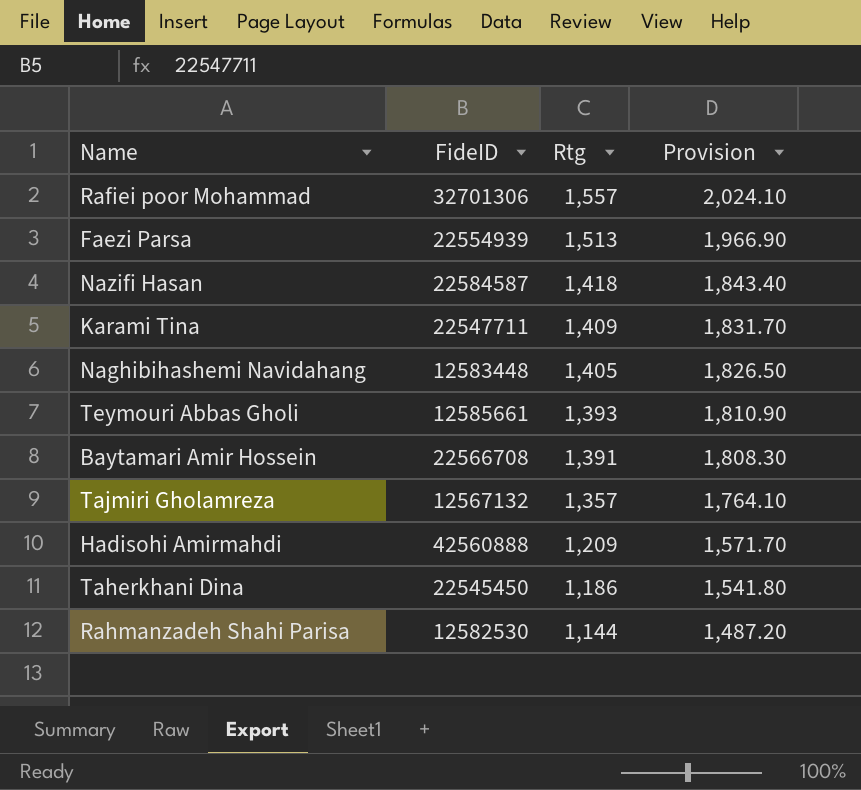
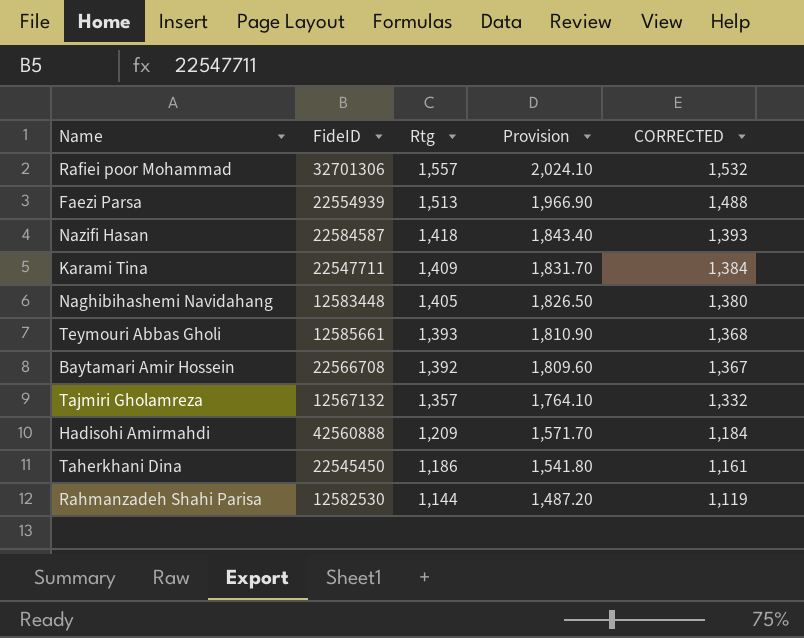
column CORRECTED | formula: none -> [Rtg] - 25
Baytamari Amir Hossein | Rtg: 1,391 -> 1,392
Baytamari Amir Hossein | Provision: 1,808.30 -> 1,809.60

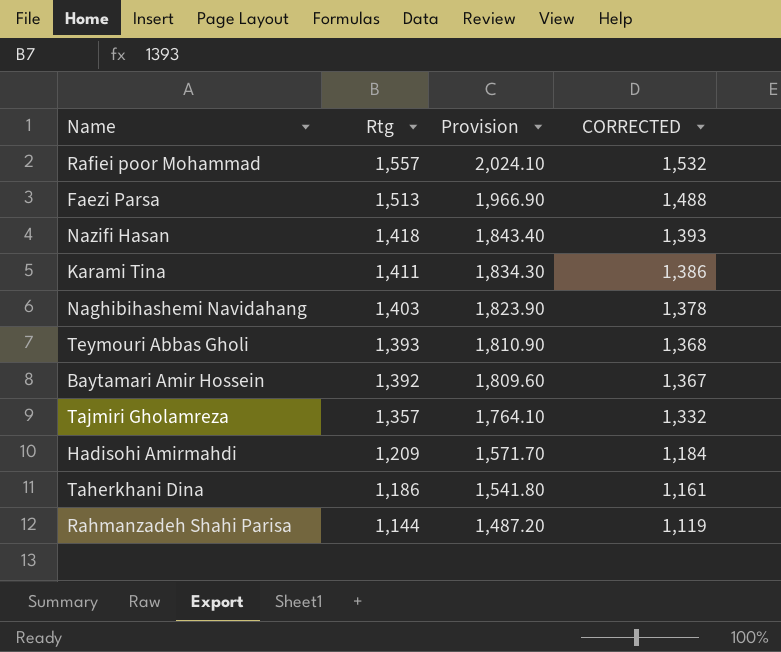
column FideID | position: 2 -> none
Karami Tina | Rtg: 1,409 -> 1,411
Karami Tina | Provision: 1,831.70 -> 1,834.30
Karami Tina | CORRECTED: 1,384 -> 1,386
Naghibihashemi Navidahang | Rtg: 1,405 -> 1,403
Naghibihashemi Navidahang | Provision: 1,826.50 -> 1,823.90
Naghibihashemi Navidahang | CORRECTED: 1,380 -> 1,378

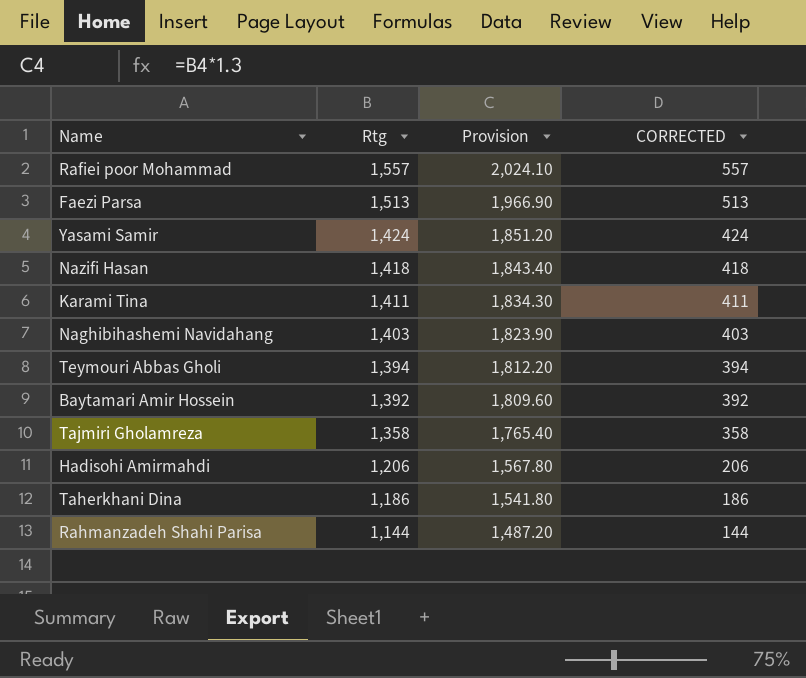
column CORRECTED | formula: [Rtg] - 25 -> [Rtg] - 1000
row Yasami Samir: none -> 1,424 | 1,851.20 | 424
Teymouri Abbas Gholi | Rtg: 1,393 -> 1,394
Teymouri Abbas Gholi | Provision: 1,810.90 -> 1,812.20
Tajmiri Gholamreza | Rtg: 1,357 -> 1,358
Tajmiri Gholamreza | Provision: 1,764.10 -> 1,765.40
Hadisohi Amirmahdi | Rtg: 1,209 -> 1,206
Hadisohi Amirmahdi | Provision: 1,571.70 -> 1,567.80

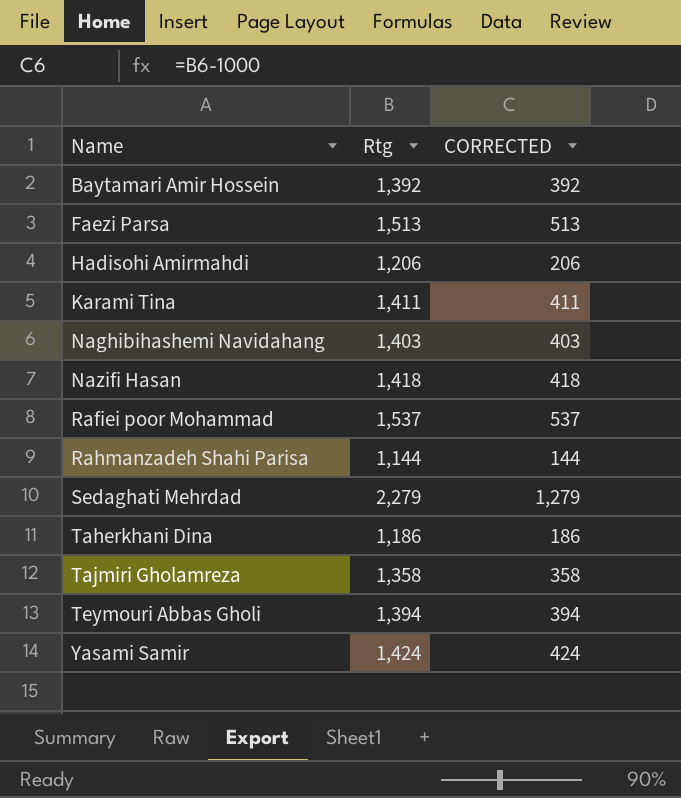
row order: Rtg descending -> Name ascending
column Provision | formula: [Rtg] * 1.3 -> none
Rafiei poor Mohammad | Rtg: 1,557 -> 1,537
Rafiei poor Mohammad | CORRECTED: 557 -> 537
row Sedaghati Mehrdad: none -> 2,279 | 1,279

